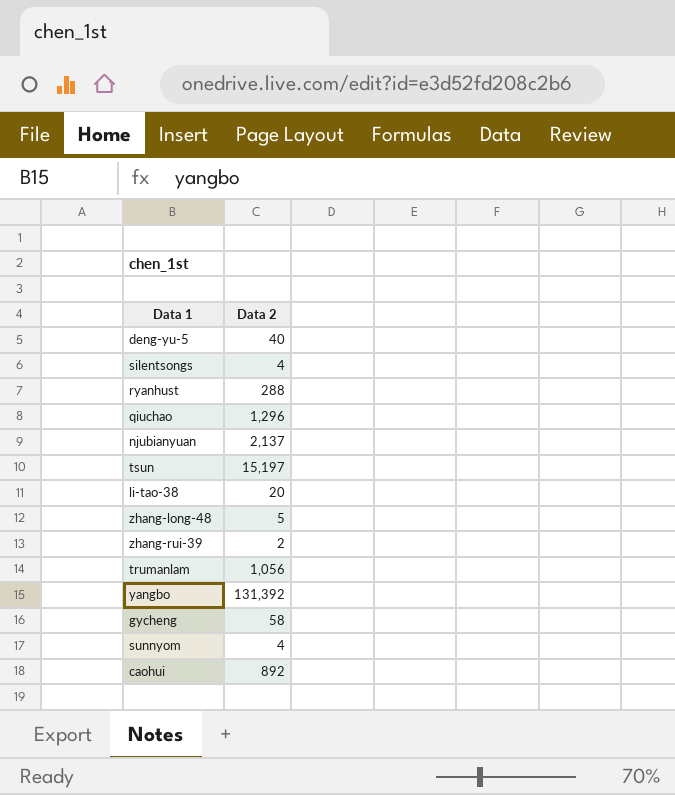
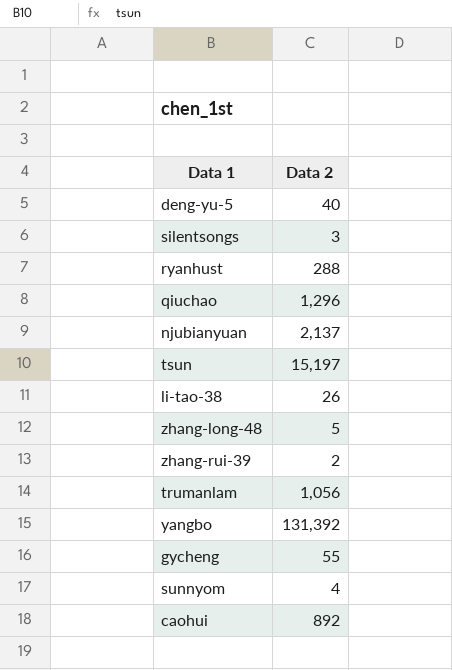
silentsongs | Data 2: 4 -> 3
li-tao-38 | Data 2: 20 -> 26
gycheng | Data 2: 58 -> 55

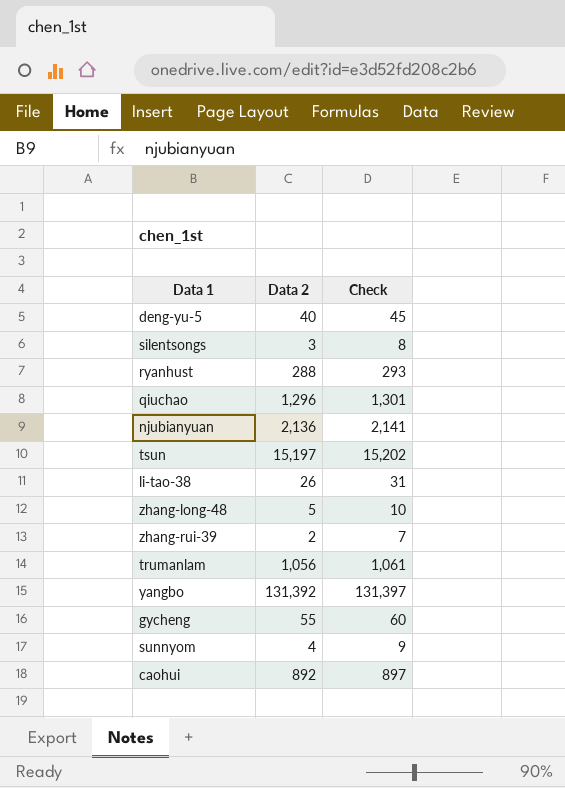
column Check | formula: none -> [Data 2] + 5
njubianyuan | Data 2: 2,137 -> 2,136

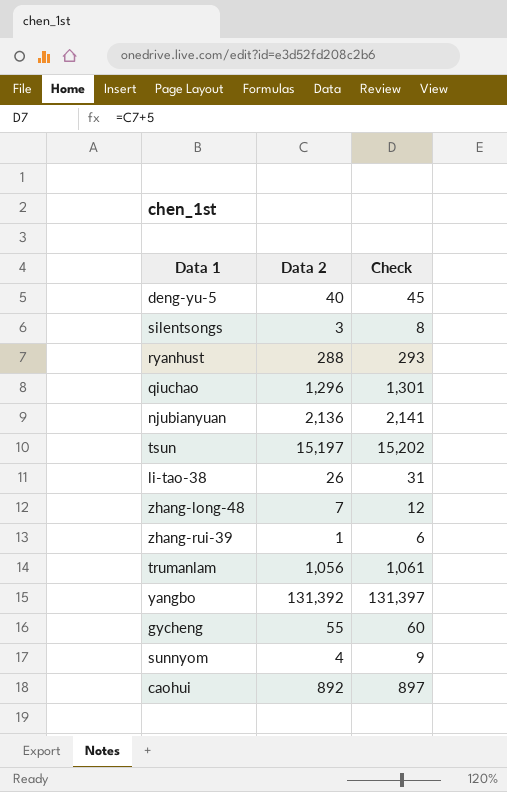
zhang-long-48 | Data 2: 5 -> 7
zhang-long-48 | Check: 10 -> 12
zhang-rui-39 | Data 2: 2 -> 1
zhang-rui-39 | Check: 7 -> 6

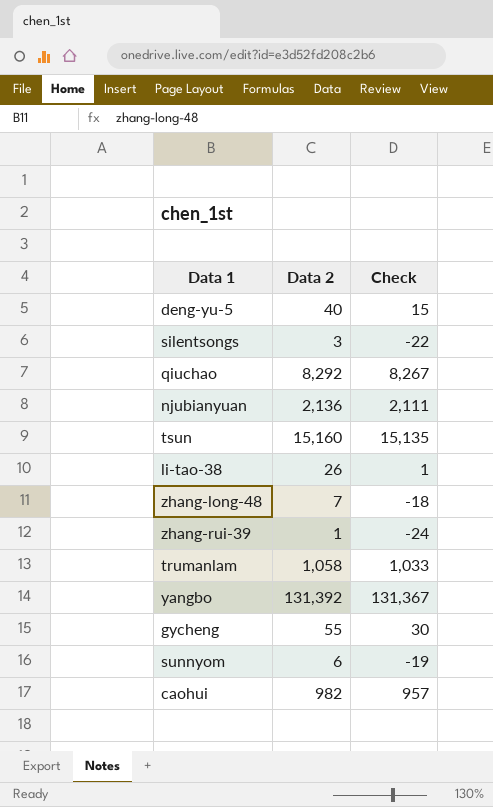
column Check | formula: [Data 2] + 5 -> [Data 2] - 25
row ryanhust: 288 | 293 -> none
qiuchao | Data 2: 1,296 -> 8,292
tsun | Data 2: 15,197 -> 15,160
trumanlam | Data 2: 1,056 -> 1,058
sunnyom | Data 2: 4 -> 6
caohui | Data 2: 892 -> 982

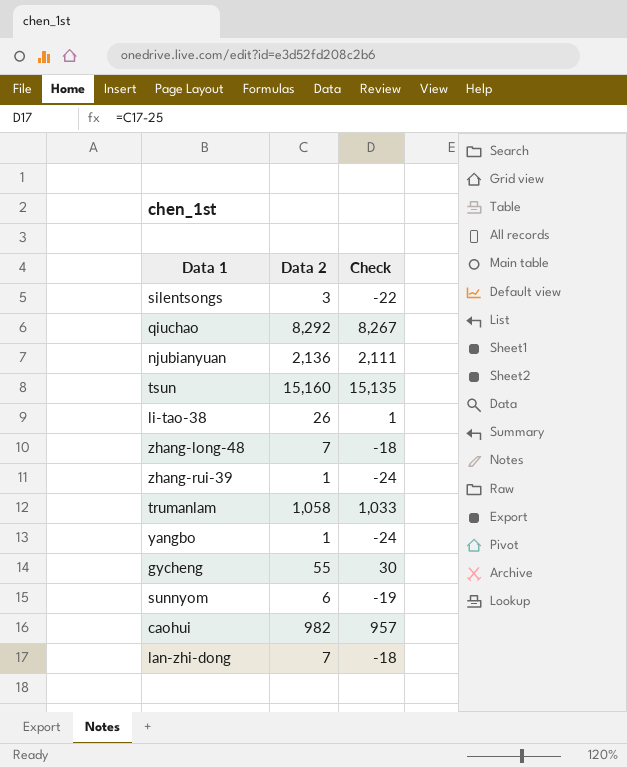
row deng-yu-5: 40 | 15 -> none
yangbo | Data 2: 131,392 -> 1
yangbo | Check: 131,367 -> -24
row lan-zhi-dong: none -> 7 | -18

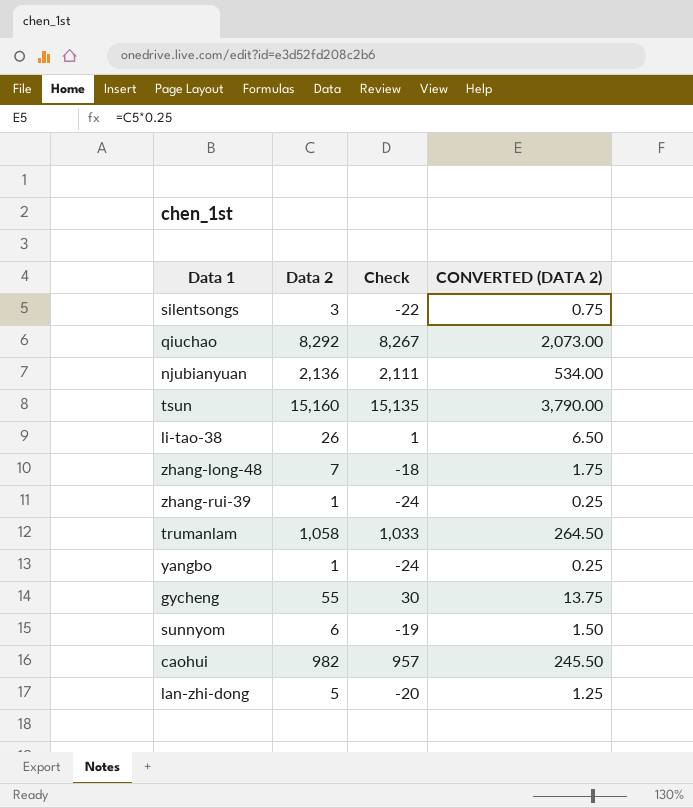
column CONVERTED (DATA 2) | formula: none -> [Data 2] * 0.25
lan-zhi-dong | Data 2: 7 -> 5
lan-zhi-dong | Check: -18 -> -20

